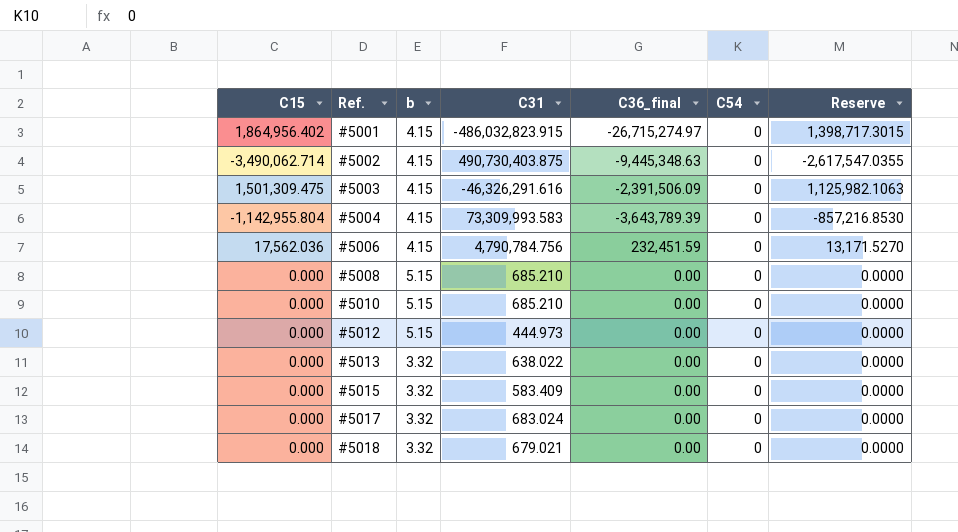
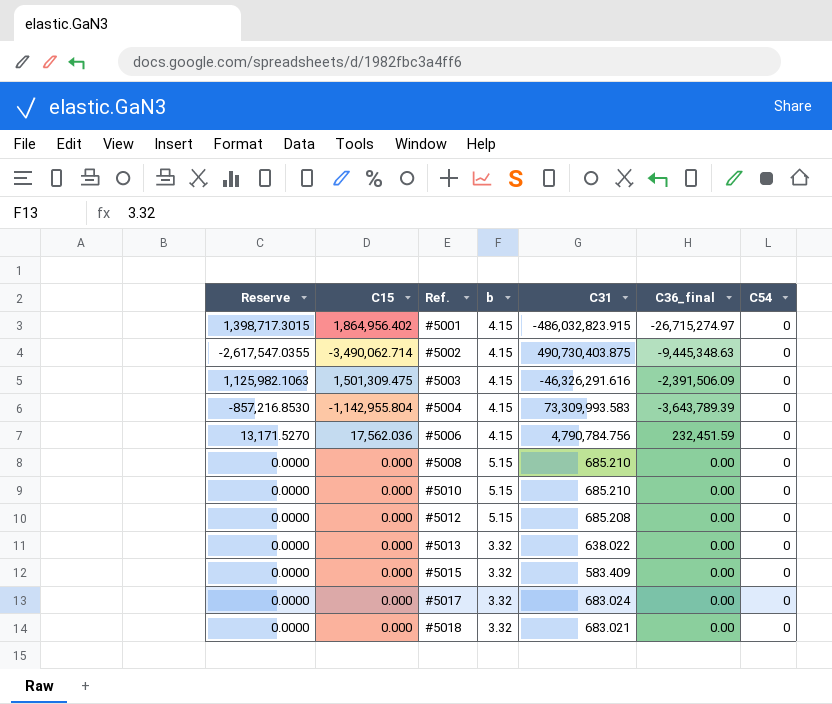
column Reserve | position: 7 -> 1
#5012 | C31: 444.973 -> 685.208
#5018 | C31: 679.021 -> 683.021

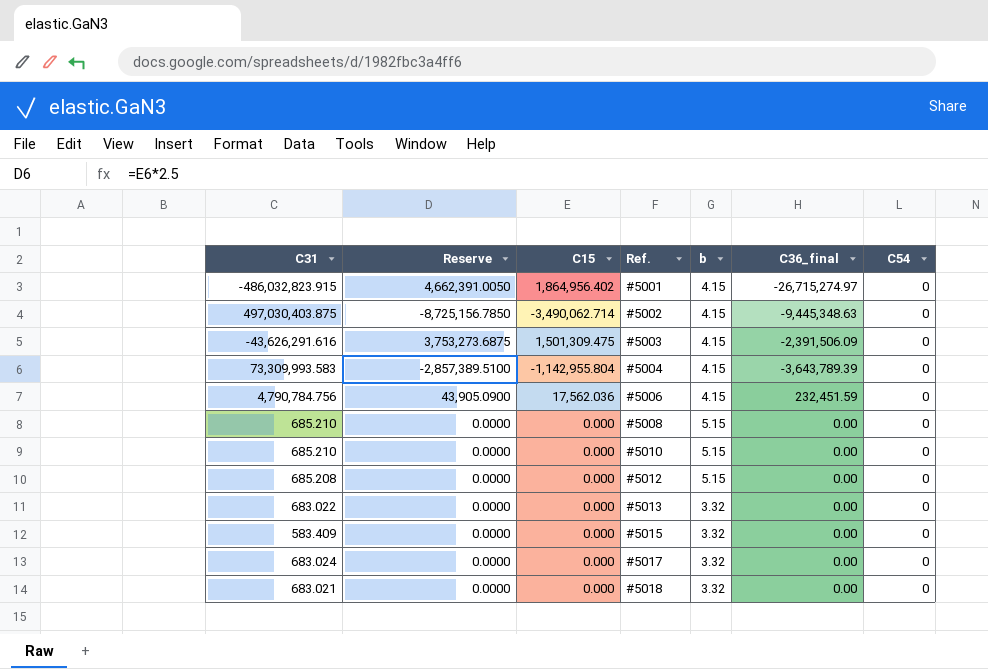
column C31 | position: 5 -> 1
column Reserve | formula: [C15] * 0.75 -> [C15] * 2.5
#5002 | C31: 490,730,403.875 -> 497,030,403.875
#5003 | C31: -46,326,291.616 -> -43,626,291.616
#5013 | C31: 638.022 -> 683.022

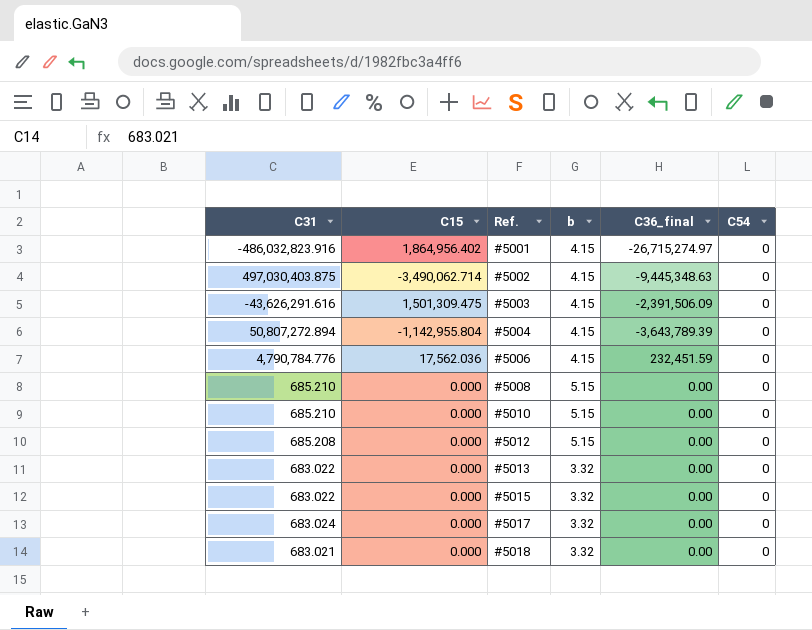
column Reserve | formula: [C15] * 2.5 -> none
#5001 | C31: -486,032,823.915 -> -486,032,823.916
#5004 | C31: 73,309,993.583 -> 50,807,272.894
#5006 | C31: 4,790,784.756 -> 4,790,784.776
#5015 | C31: 583.409 -> 683.022

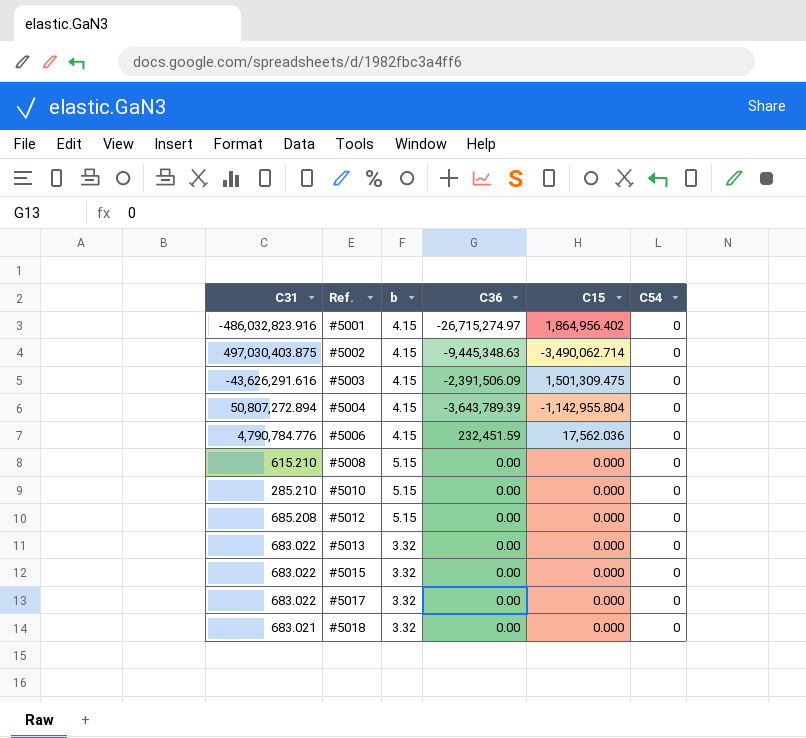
column name: C36_final -> C36
column C15 | position: 2 -> 5
#5008 | C31: 685.210 -> 615.210
#5010 | C31: 685.210 -> 285.210
#5017 | C31: 683.024 -> 683.022

